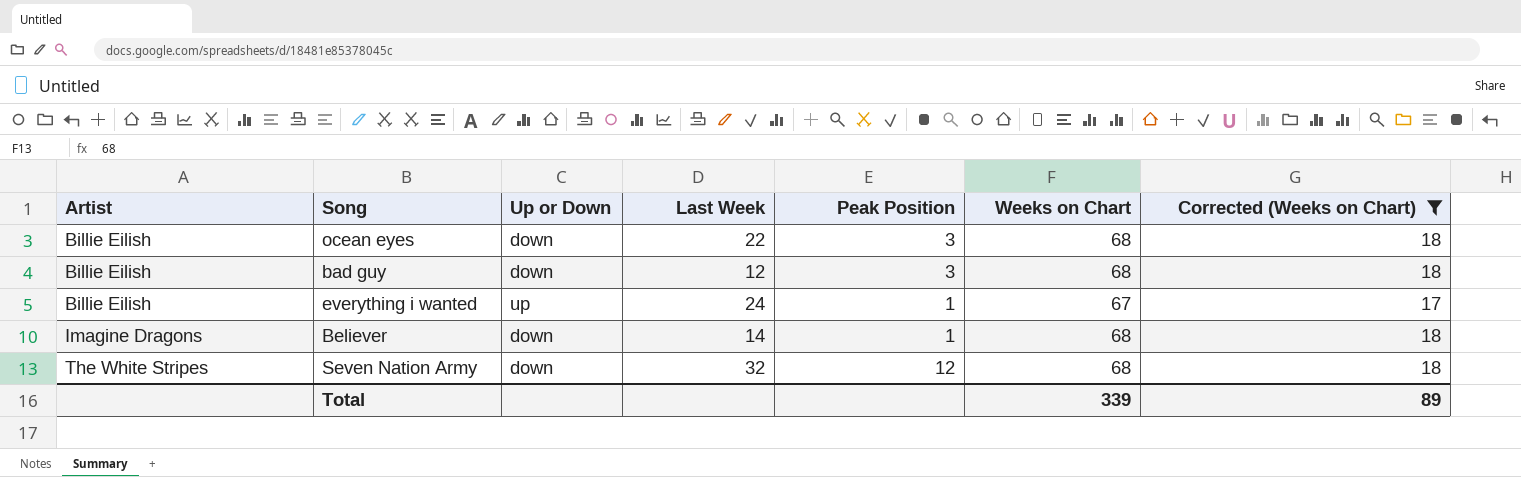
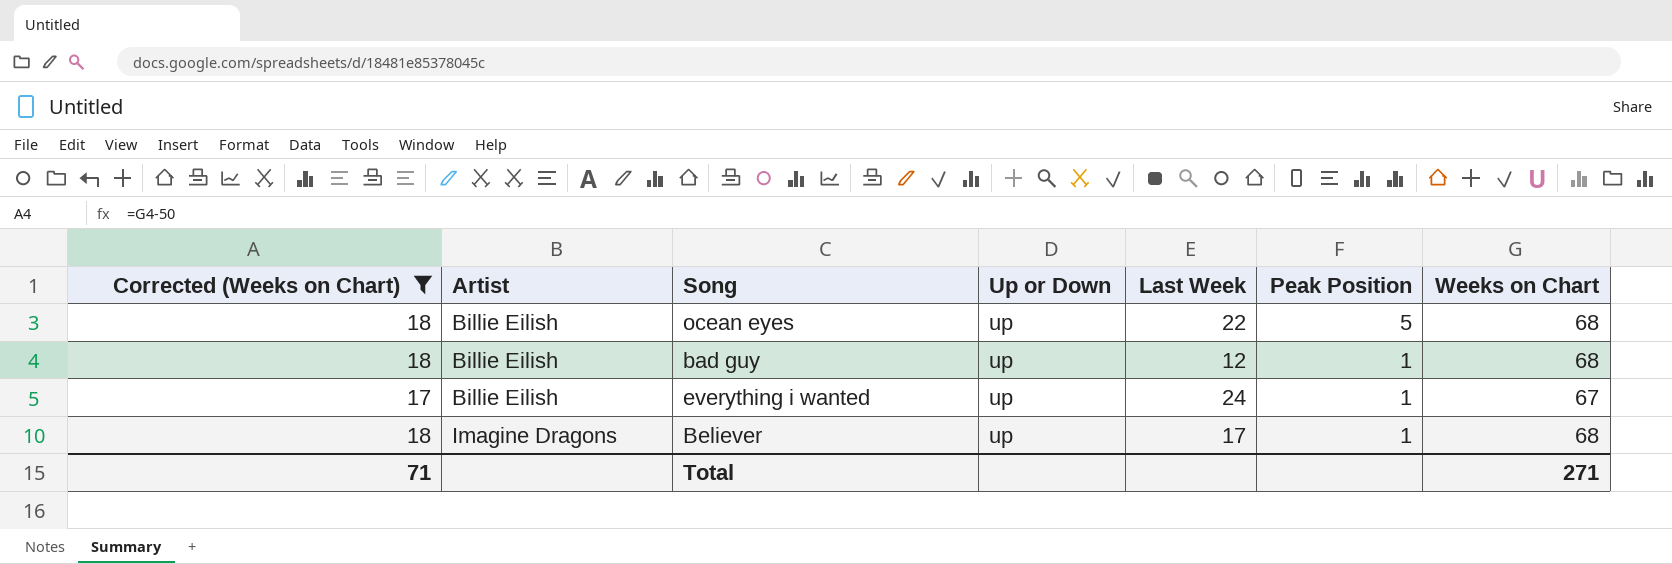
column Corrected (Weeks on Chart) | position: 7 -> 1
row Seven Nation Army: The White Stripes | down | 32 | 12 | 68 | 18 -> none
ocean eyes | Up or Down: down -> up
ocean eyes | Peak Position: 3 -> 5
bad guy | Up or Down: down -> up
bad guy | Peak Position: 3 -> 1
Believer | Up or Down: down -> up
Believer | Last Week: 14 -> 17
Total | Corrected (Weeks on Chart): 89 -> 71
Total | Weeks on Chart: 339 -> 271

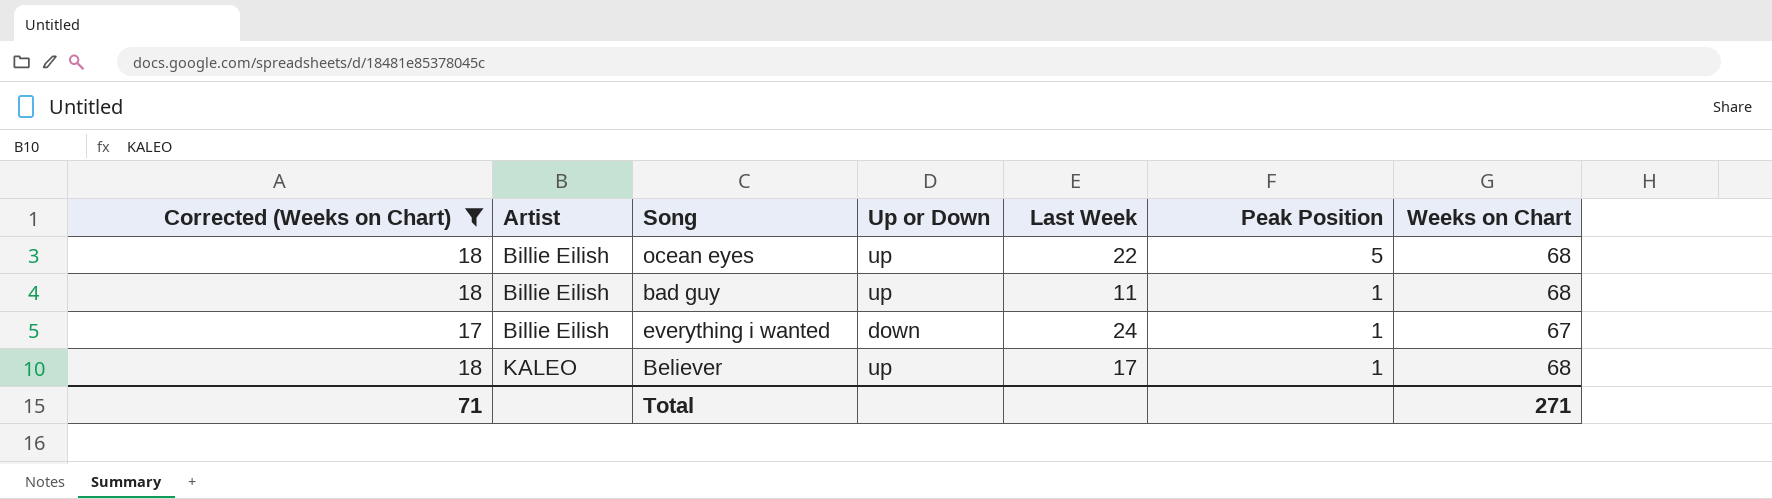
bad guy | Last Week: 12 -> 11
everything i wanted | Up or Down: up -> down
Believer | Artist: Imagine Dragons -> KALEO

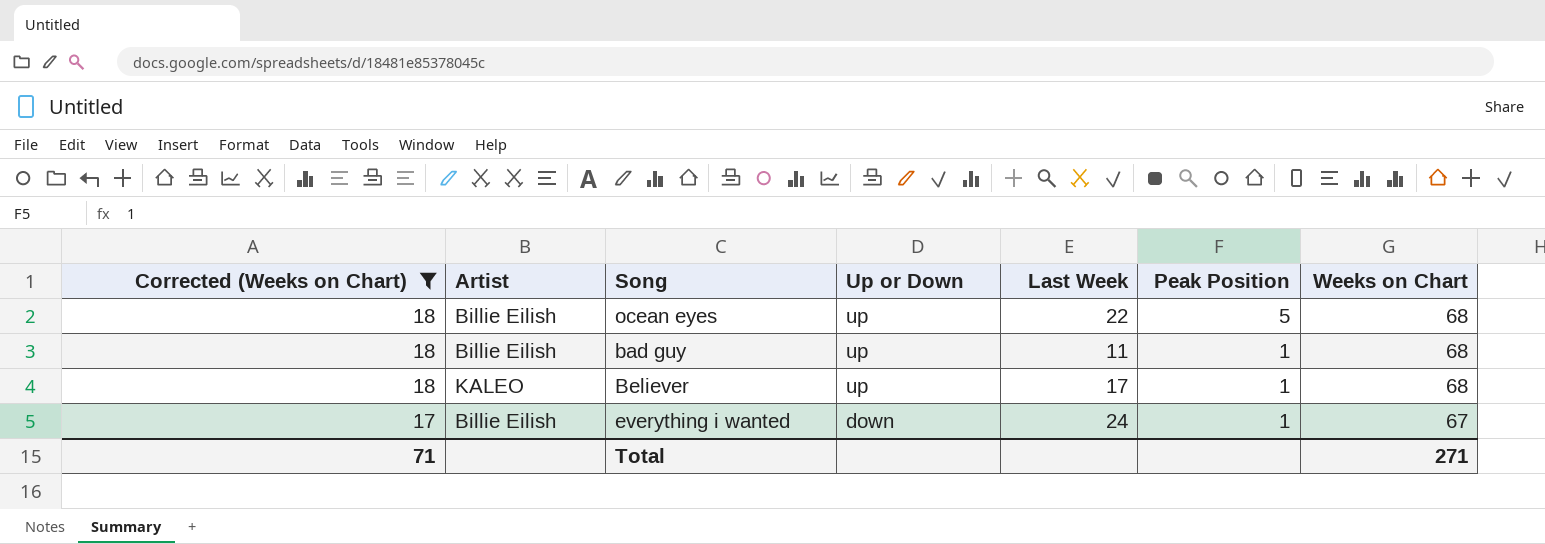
row order: Artist ascending -> Corrected (Weeks on Chart) descending

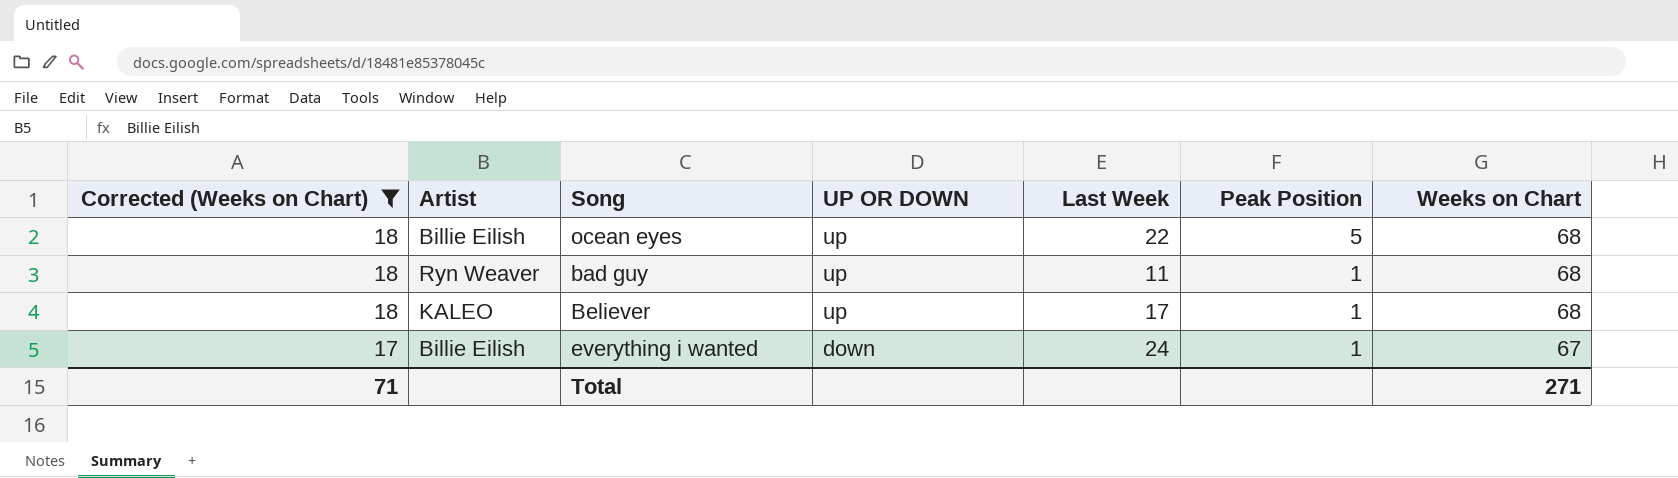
column name: Up or Down -> UP OR DOWN
bad guy | Artist: Billie Eilish -> Ryn Weaver

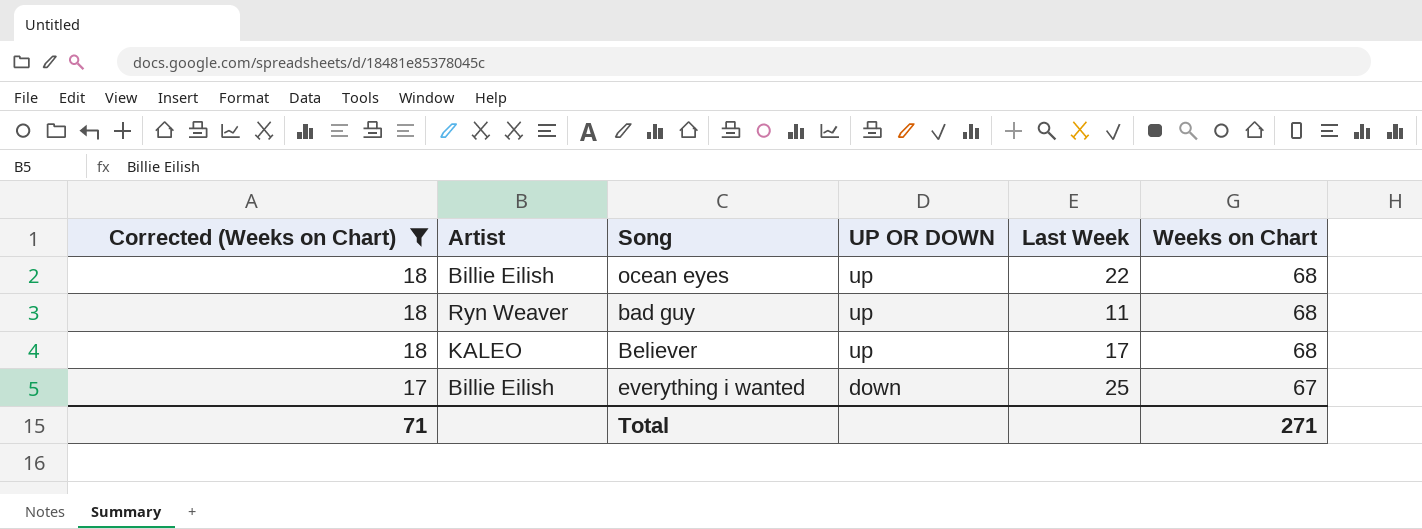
column Peak Position | position: 6 -> none
everything i wanted | Last Week: 24 -> 25

